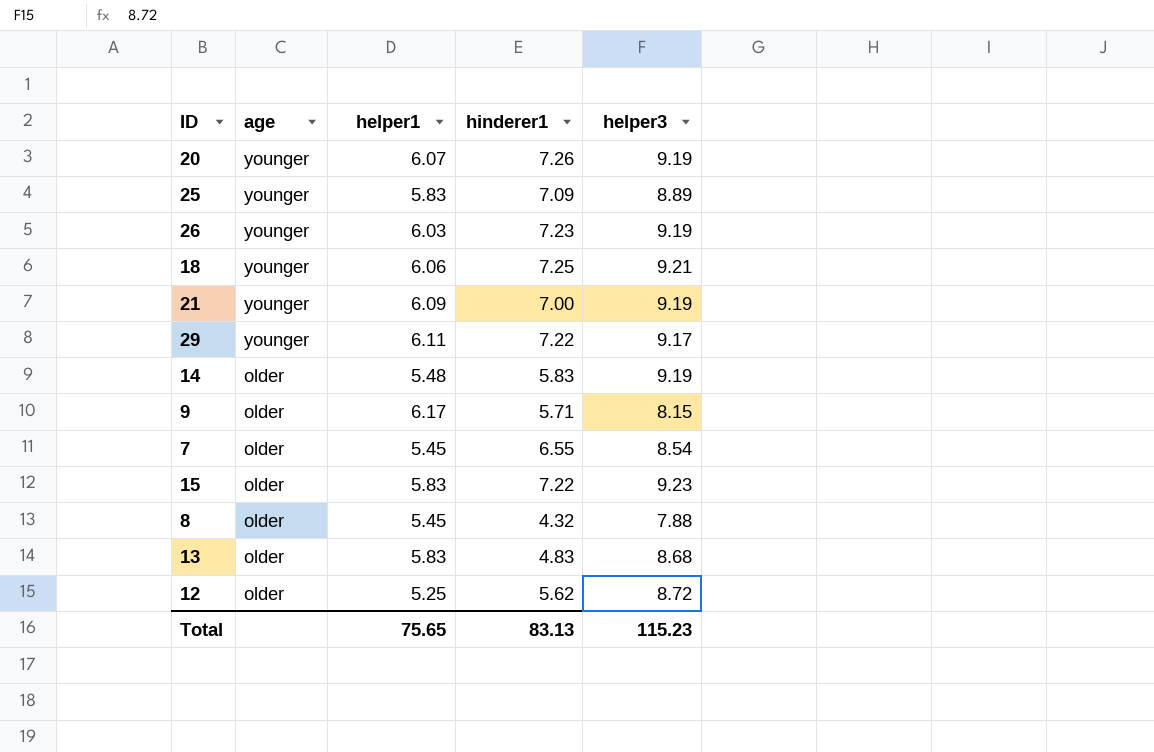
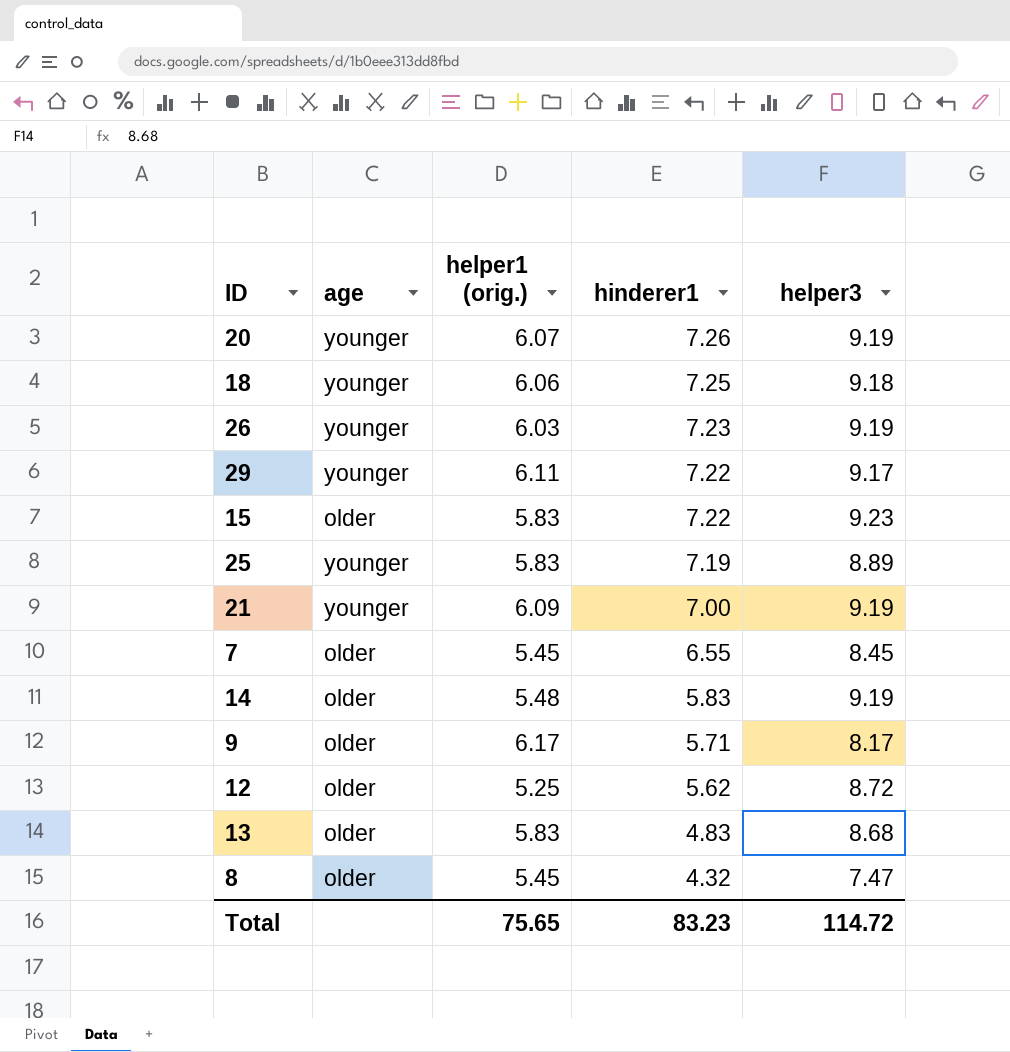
row order: age descending -> hinderer1 descending
column name: helper1 -> helper1 (orig.)
18 | helper3: 9.21 -> 9.18
25 | hinderer1: 7.09 -> 7.19
7 | helper3: 8.54 -> 8.45
9 | helper3: 8.15 -> 8.17
8 | helper3: 7.88 -> 7.47
Total | hinderer1: 83.13 -> 83.23
Total | helper3: 115.23 -> 114.72

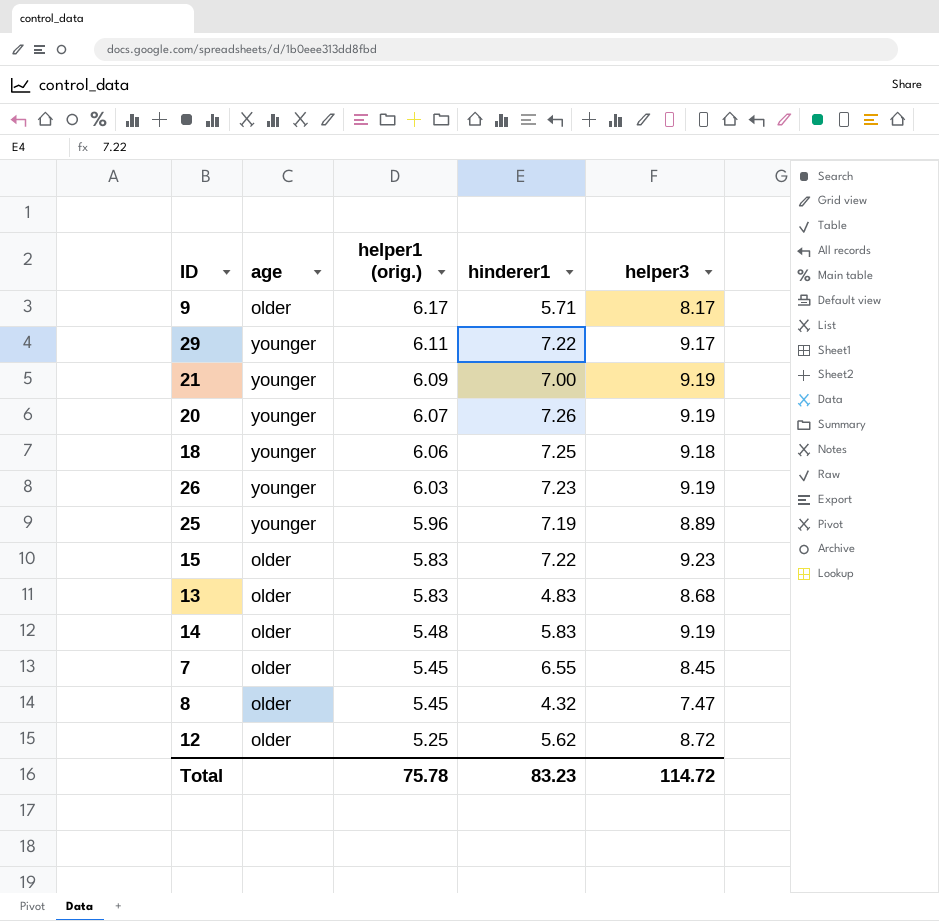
row order: hinderer1 descending -> helper1 (orig.) descending
25 | helper1 (orig.): 5.83 -> 5.96
Total | helper1 (orig.): 75.65 -> 75.78

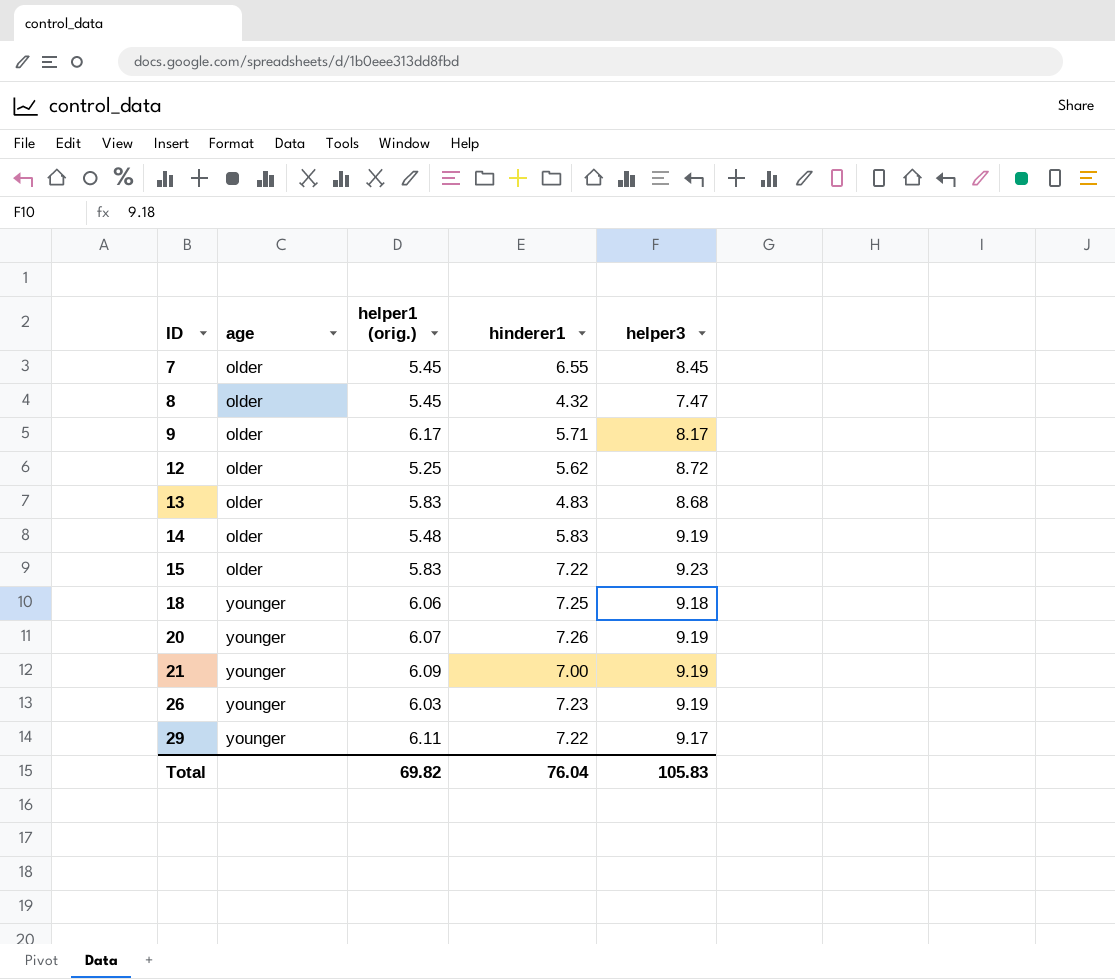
row order: helper1 (orig.) descending -> ID ascending
row 25: younger | 5.96 | 7.19 | 8.89 -> none
Total | helper1 (orig.): 75.78 -> 69.82
Total | hinderer1: 83.23 -> 76.04
Total | helper3: 114.72 -> 105.83

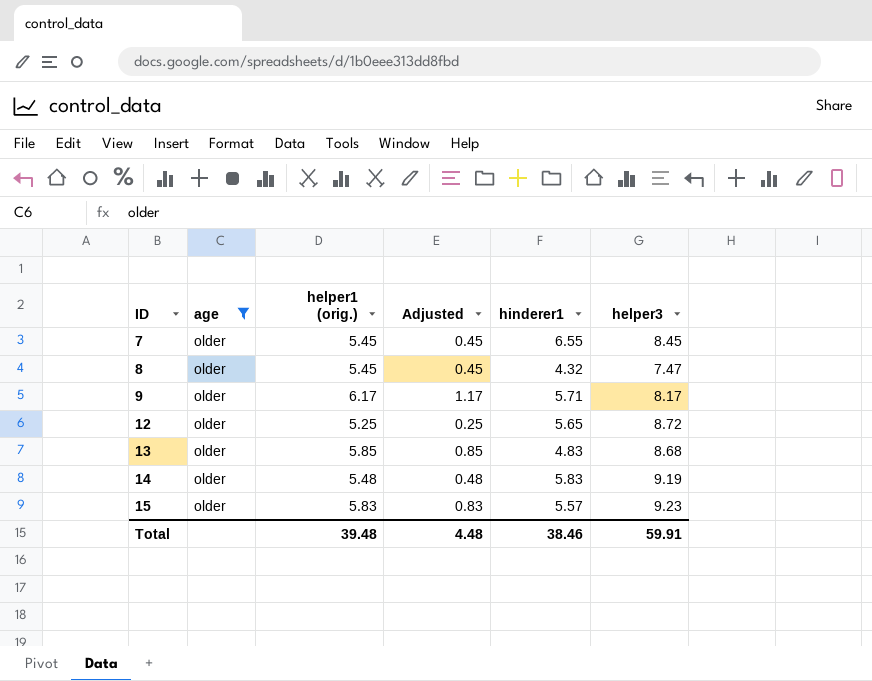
filter: none -> age = older
column Adjusted | formula: none -> [helper1 (orig.)] - 5
12 | hinderer1: 5.62 -> 5.65
13 | helper1 (orig.): 5.83 -> 5.85
15 | hinderer1: 7.22 -> 5.57
Total | helper1 (orig.): 69.82 -> 39.48
Total | hinderer1: 76.04 -> 38.46
Total | helper3: 105.83 -> 59.91

